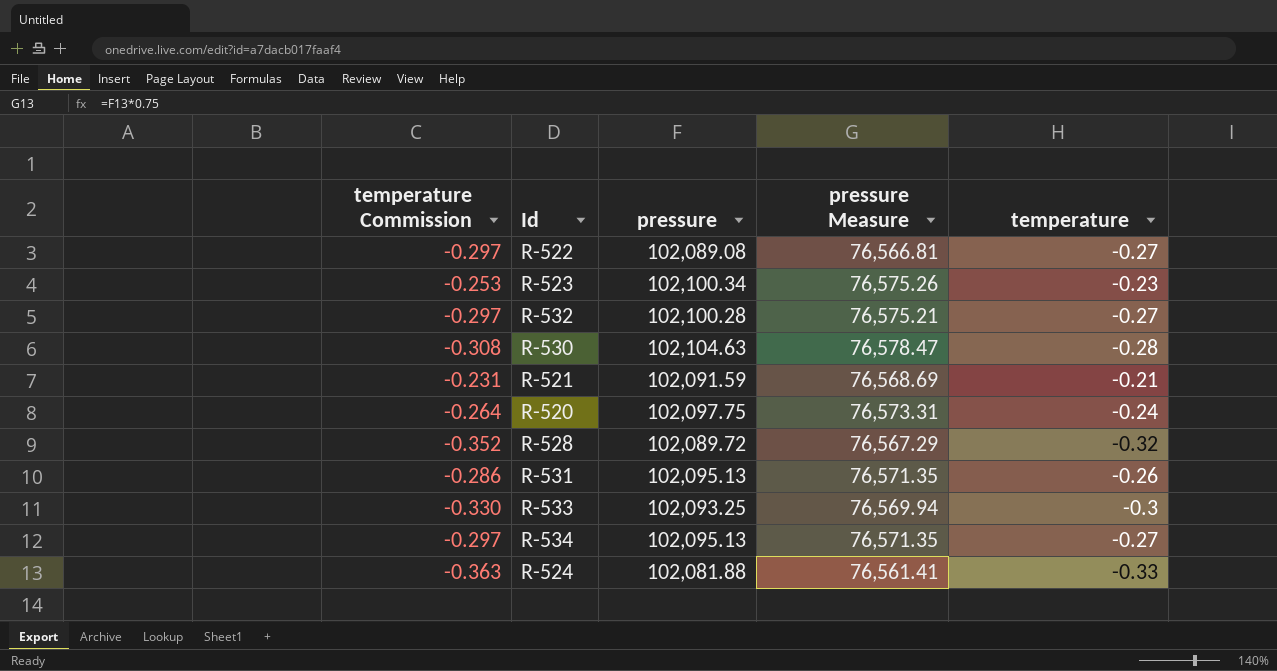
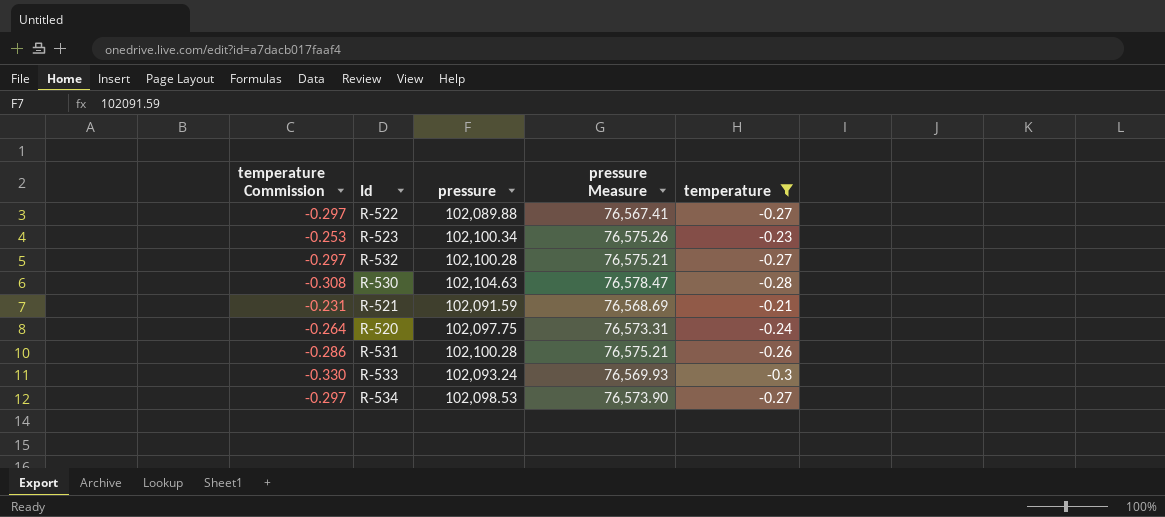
filter: none -> temperature >= -0.3
R-522 | pressure: 102,089.08 -> 102,089.88
R-522 | pressure Measure: 76,566.81 -> 76,567.41
R-531 | pressure: 102,095.13 -> 102,100.28
R-531 | pressure Measure: 76,571.35 -> 76,575.21
R-533 | pressure: 102,093.25 -> 102,093.24
R-533 | pressure Measure: 76,569.94 -> 76,569.93
R-534 | pressure: 102,095.13 -> 102,098.53
R-534 | pressure Measure: 76,571.35 -> 76,573.90

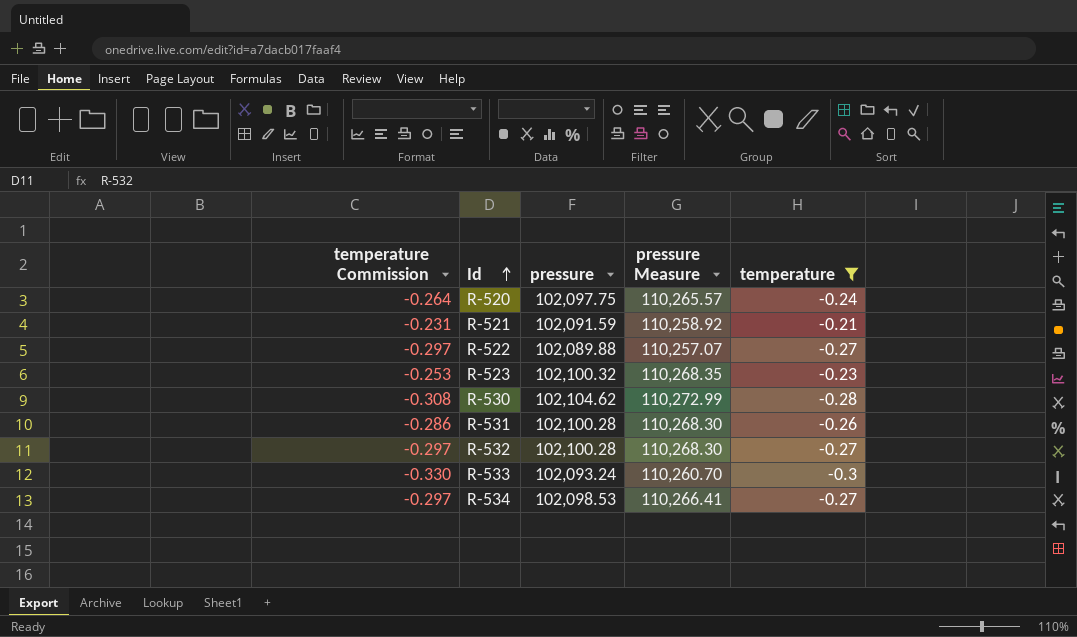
row order: none -> Id ascending
column pressure Measure | formula: [pressure] * 0.75 -> [pressure] * 1.08
R-523 | pressure: 102,100.34 -> 102,100.32
R-530 | pressure: 102,104.63 -> 102,104.62

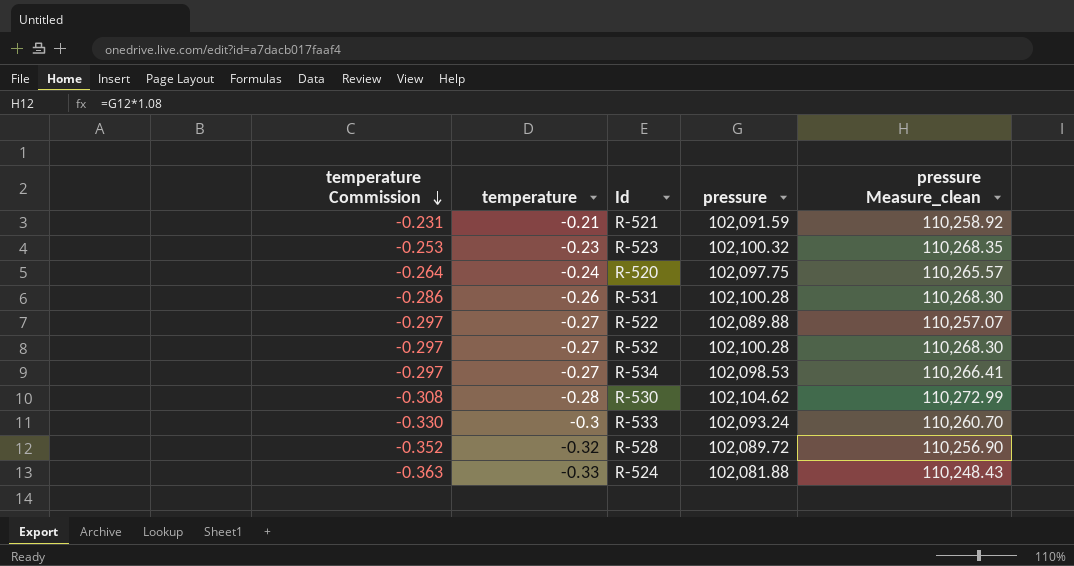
filter: temperature >= -0.3 -> none
row order: Id ascending -> temperature Commission descending
column temperature | position: 5 -> 2
column name: pressure Measure -> pressure Measure_clean

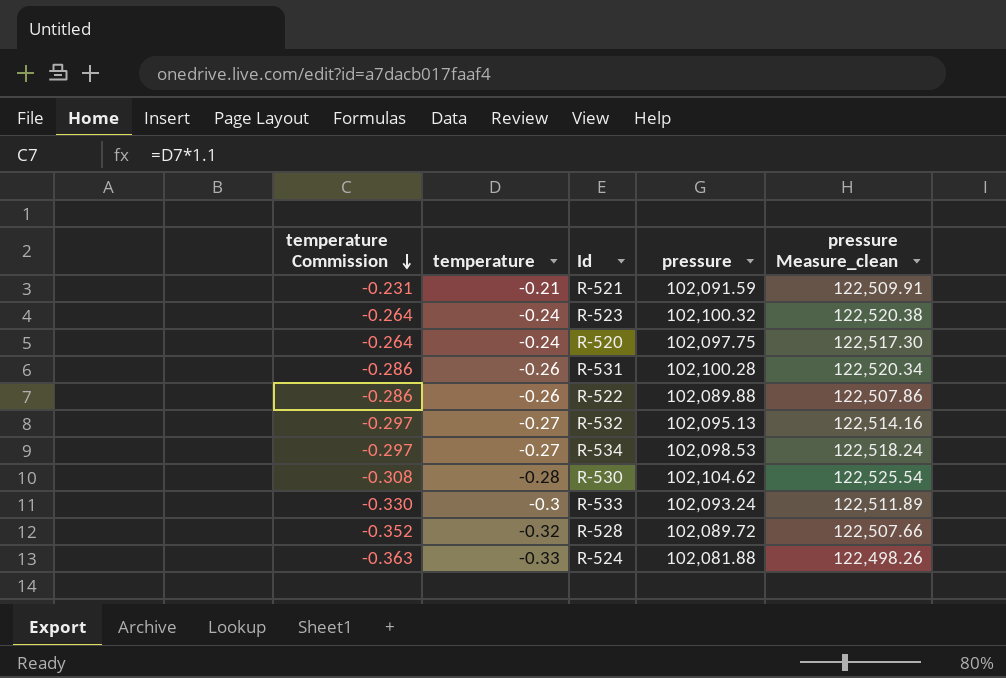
column pressure Measure_clean | formula: [pressure] * 1.08 -> [pressure] * 1.2
R-523 | temperature Commission: -0.253 -> -0.264
R-523 | temperature: -0.23 -> -0.24
R-522 | temperature Commission: -0.297 -> -0.286
R-522 | temperature: -0.27 -> -0.26
R-532 | pressure: 102,100.28 -> 102,095.13

